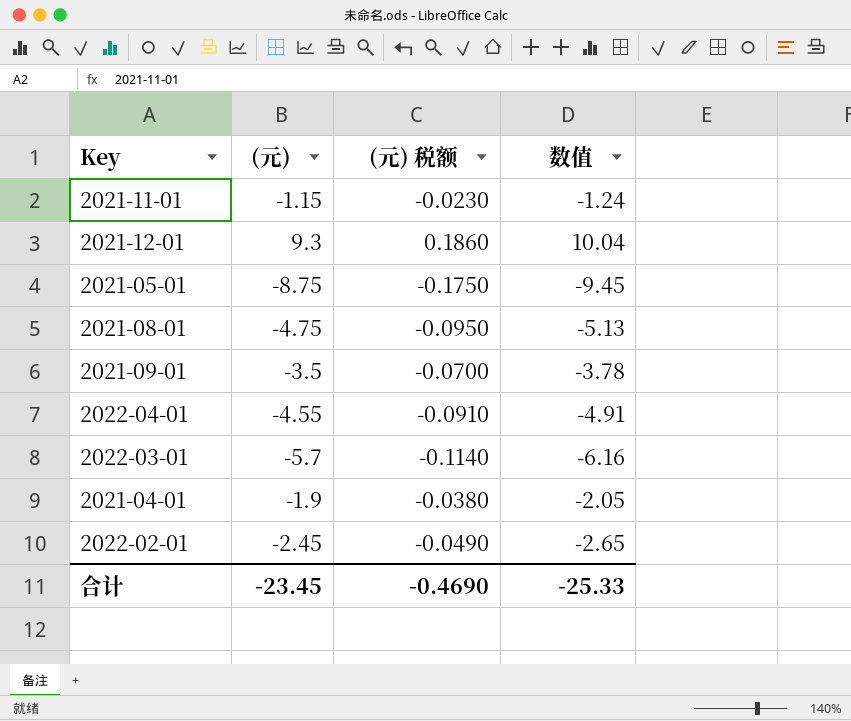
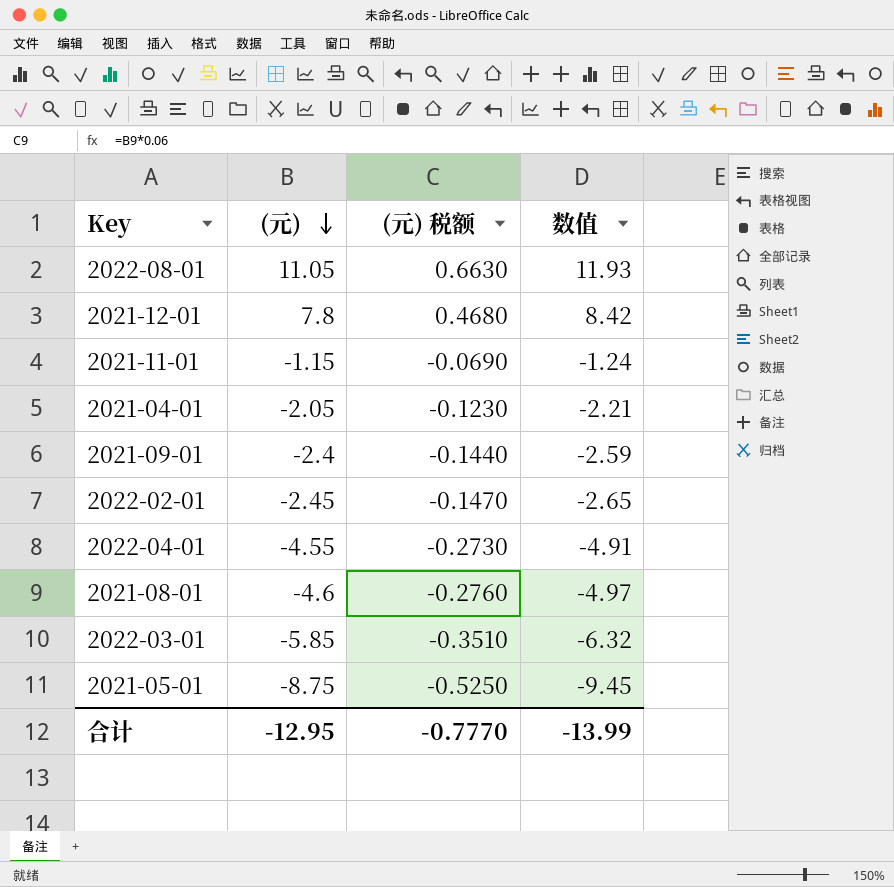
row order: none -> (元) descending
column (元) 税额 | formula: [(元)] * 0.02 -> [(元)] * 0.06
row 2022-08-01: none -> 11.05 | 0.6630 | 11.93
2021-12-01 | (元): 9.3 -> 7.8
2021-12-01 | 数值: 10.04 -> 8.42
2021-04-01 | (元): -1.9 -> -2.05
2021-04-01 | 数值: -2.05 -> -2.21
2021-09-01 | (元): -3.5 -> -2.4
2021-09-01 | 数值: -3.78 -> -2.59
2021-08-01 | (元): -4.75 -> -4.6
2021-08-01 | 数值: -5.13 -> -4.97
2022-03-01 | (元): -5.7 -> -5.85
2022-03-01 | 数值: -6.16 -> -6.32
合计 | (元): -23.45 -> -12.95
合计 | (元) 税额: -0.4690 -> -0.7770
合计 | 数值: -25.33 -> -13.99

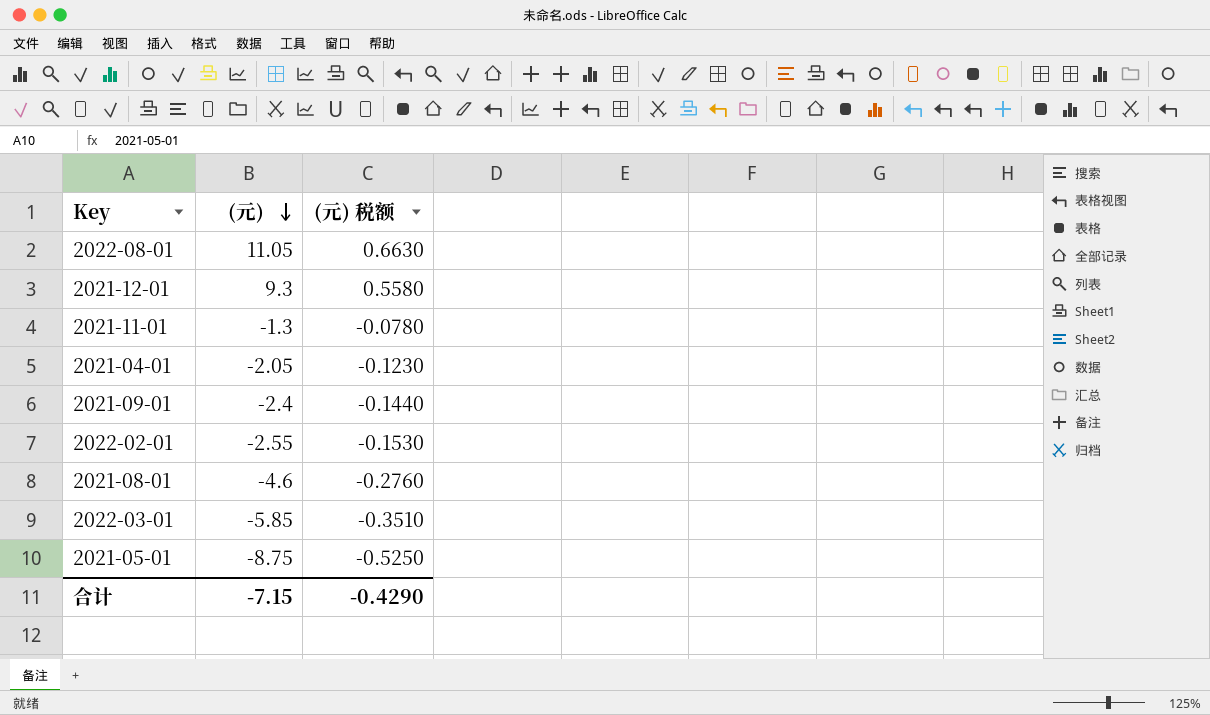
column 数值 | formula: [(元)] * 1.08 -> none
row 2022-04-01: -4.55 | -0.2730 | -4.91 -> none
2021-12-01 | (元): 7.8 -> 9.3
2021-12-01 | (元) 税额: 0.4680 -> 0.5580
2021-11-01 | (元): -1.15 -> -1.3
2021-11-01 | (元) 税额: -0.0690 -> -0.0780
2022-02-01 | (元): -2.45 -> -2.55
2022-02-01 | (元) 税额: -0.1470 -> -0.1530
合计 | (元): -12.95 -> -7.15
合计 | (元) 税额: -0.7770 -> -0.4290

